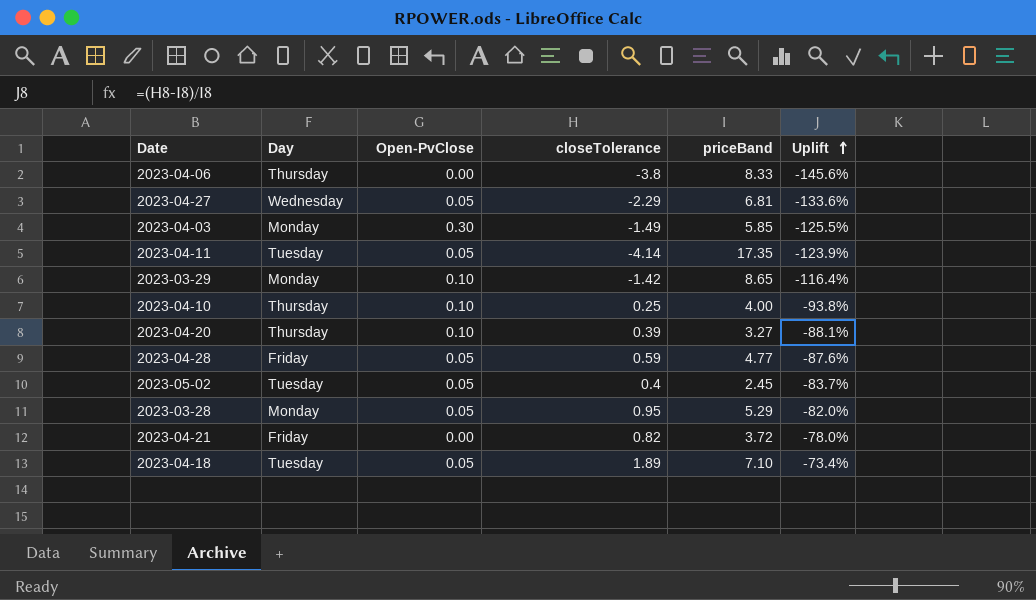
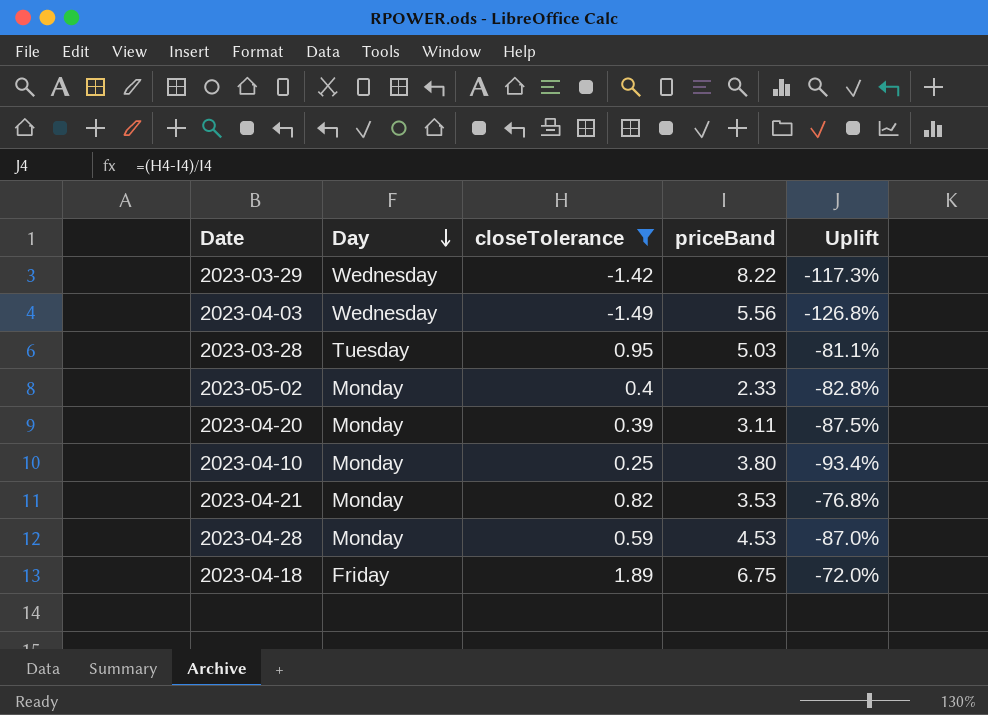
filter: none -> closeTolerance >= -1.49
row order: Uplift ascending -> Day descending
column Open-PvClose | position: 3 -> none
2023-03-29 | Day: Monday -> Wednesday
2023-03-29 | priceBand: 8.65 -> 8.22
2023-03-29 | Uplift: -116.4% -> -117.3%
2023-04-03 | Day: Monday -> Wednesday
2023-04-03 | priceBand: 5.85 -> 5.56
2023-04-03 | Uplift: -125.5% -> -126.8%
2023-03-28 | Day: Monday -> Tuesday
2023-03-28 | priceBand: 5.29 -> 5.03
2023-03-28 | Uplift: -82.0% -> -81.1%
2023-05-02 | Day: Tuesday -> Monday
2023-05-02 | priceBand: 2.45 -> 2.33
2023-05-02 | Uplift: -83.7% -> -82.8%
2023-04-20 | Day: Thursday -> Monday
2023-04-20 | priceBand: 3.27 -> 3.11
2023-04-20 | Uplift: -88.1% -> -87.5%
2023-04-10 | Day: Thursday -> Monday
2023-04-10 | priceBand: 4.00 -> 3.80
2023-04-10 | Uplift: -93.8% -> -93.4%
2023-04-21 | Day: Friday -> Monday
2023-04-21 | priceBand: 3.72 -> 3.53
2023-04-21 | Uplift: -78.0% -> -76.8%
2023-04-28 | Day: Friday -> Monday
2023-04-28 | priceBand: 4.77 -> 4.53
2023-04-28 | Uplift: -87.6% -> -87.0%
2023-04-18 | Day: Tuesday -> Friday
2023-04-18 | priceBand: 7.10 -> 6.75
2023-04-18 | Uplift: -73.4% -> -72.0%

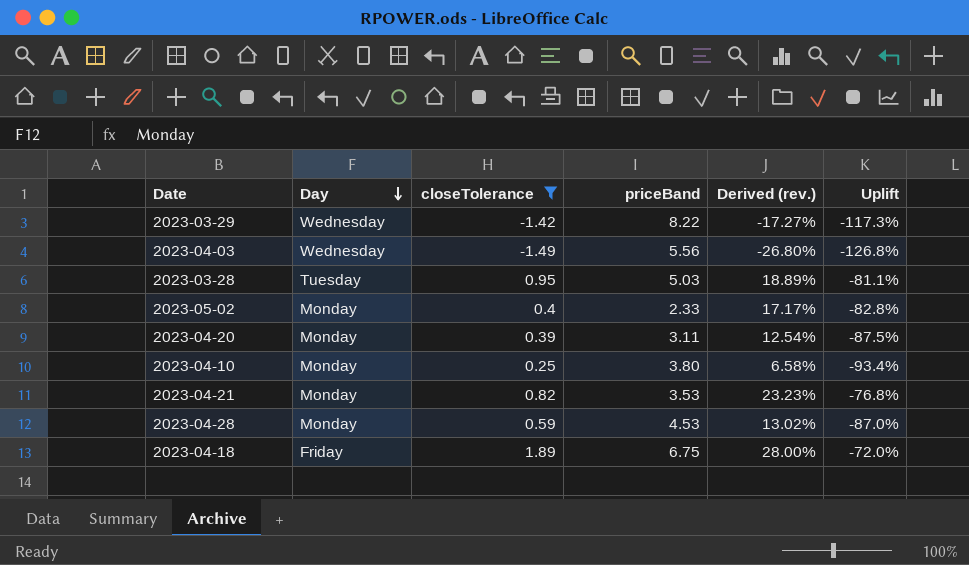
column Derived (rev.) | formula: none -> [closeTolerance] / [priceBand]

